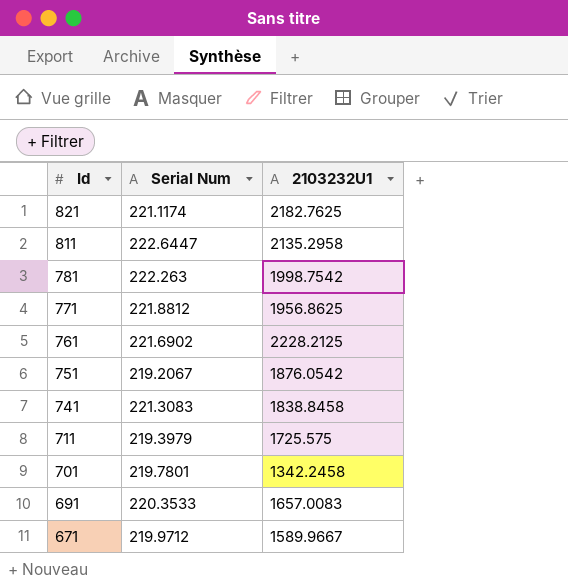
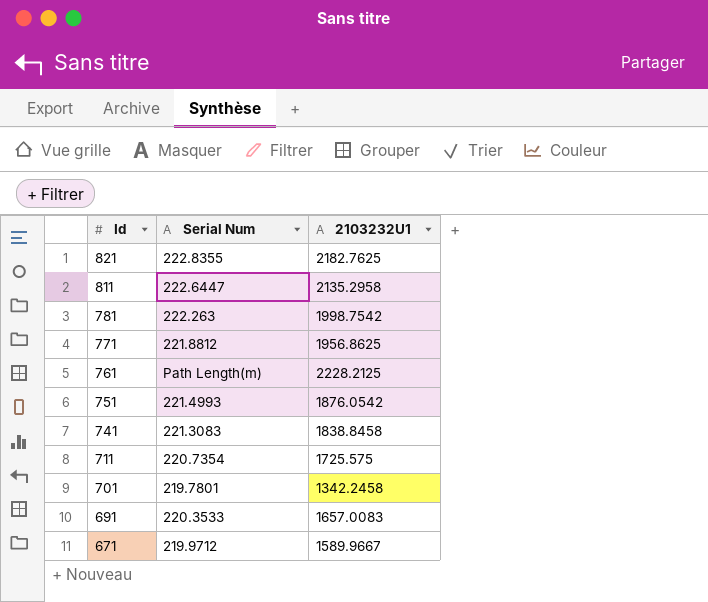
821 | Serial Num: 221.1174 -> 222.8355
761 | Serial Num: 221.6902 -> Path Length(m)
751 | Serial Num: 219.2067 -> 221.4993
711 | Serial Num: 219.3979 -> 220.7354

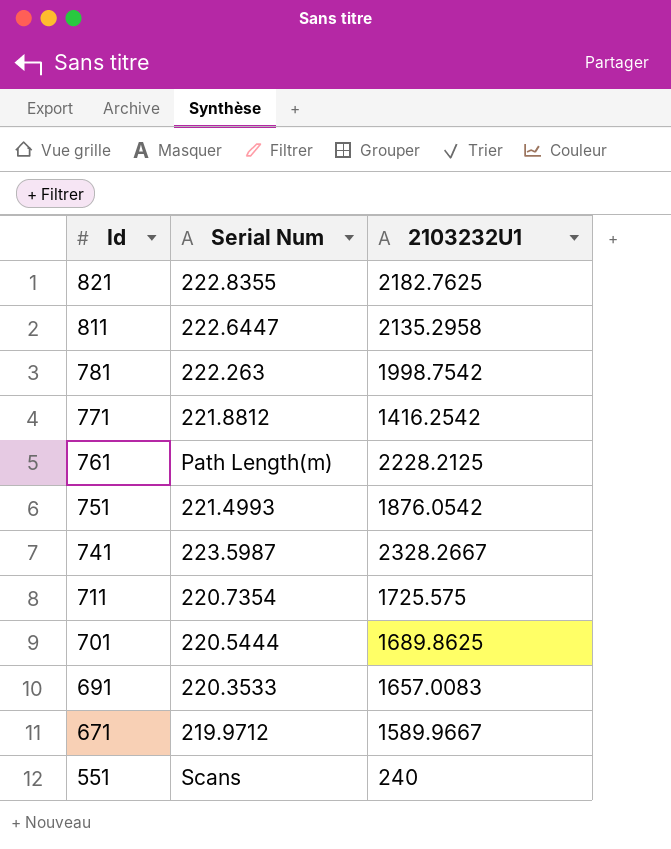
771 | 2103232U1: 1956.8625 -> 1416.2542
741 | Serial Num: 221.3083 -> 223.5987
741 | 2103232U1: 1838.8458 -> 2328.2667
701 | Serial Num: 219.7801 -> 220.5444
701 | 2103232U1: 1342.2458 -> 1689.8625
row 551: none -> Scans | 240

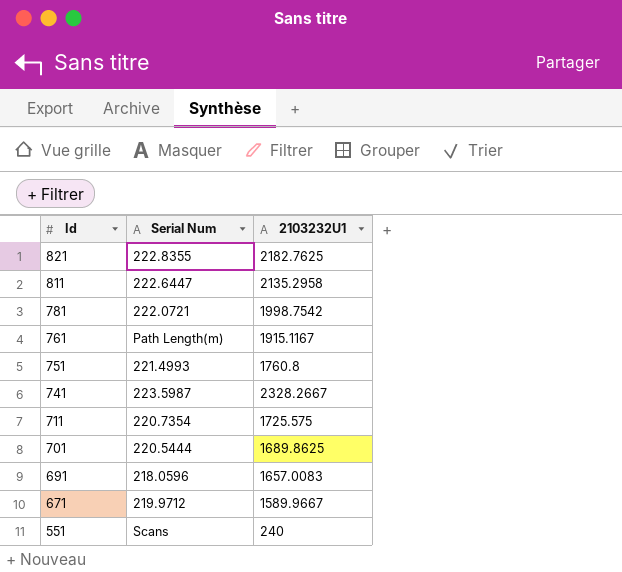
row 771: 221.8812 | 1416.2542 -> none
781 | Serial Num: 222.263 -> 222.0721
761 | 2103232U1: 2228.2125 -> 1915.1167
751 | 2103232U1: 1876.0542 -> 1760.8
691 | Serial Num: 220.3533 -> 218.0596

